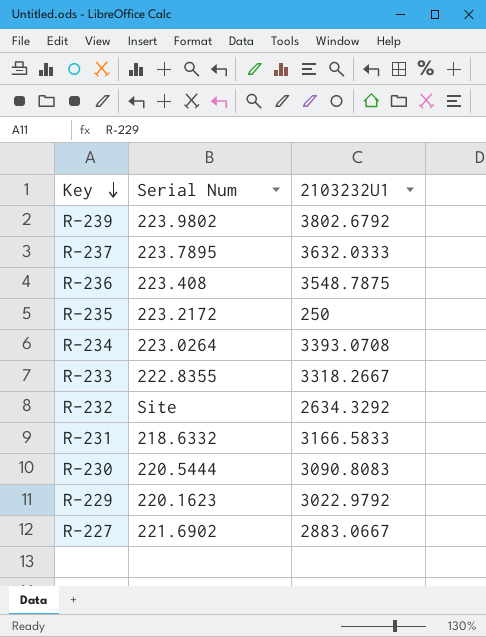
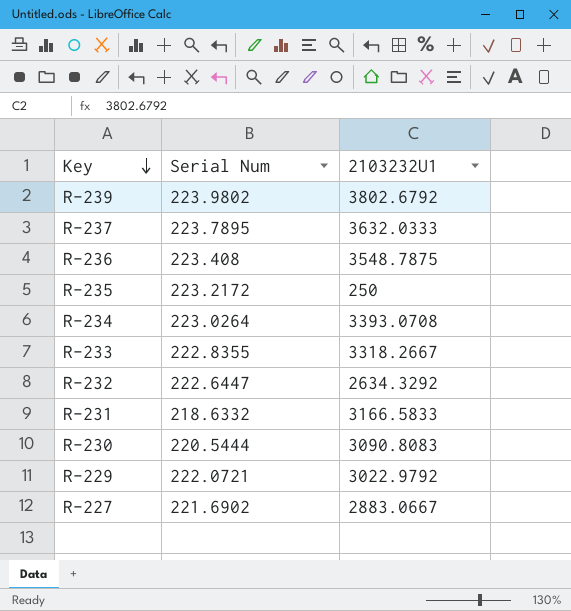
R-232 | Serial Num: Site -> 222.6447
R-229 | Serial Num: 220.1623 -> 222.0721

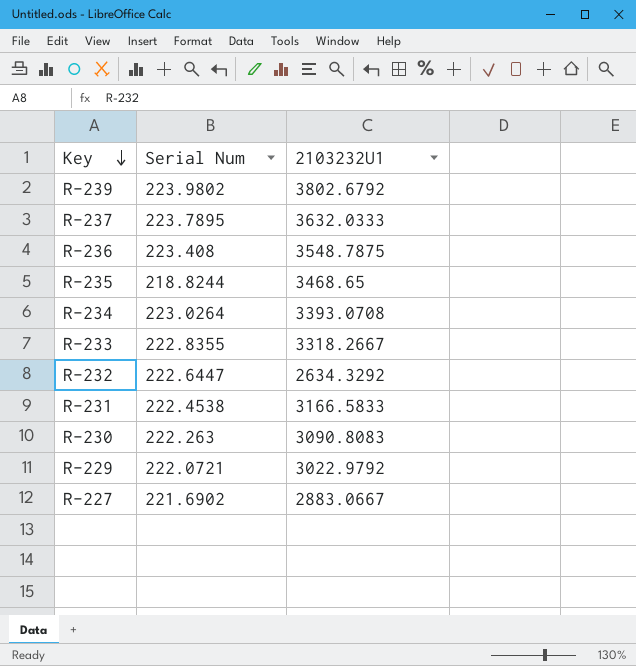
R-235 | Serial Num: 223.2172 -> 218.8244
R-235 | 2103232U1: 250 -> 3468.65
R-231 | Serial Num: 218.6332 -> 222.4538
R-230 | Serial Num: 220.5444 -> 222.263

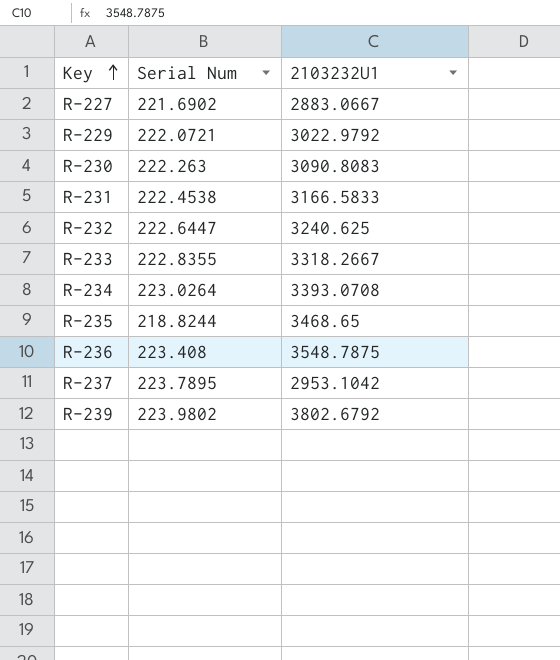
row order: Key descending -> Key ascending
R-232 | 2103232U1: 2634.3292 -> 3240.625
R-237 | 2103232U1: 3632.0333 -> 2953.1042

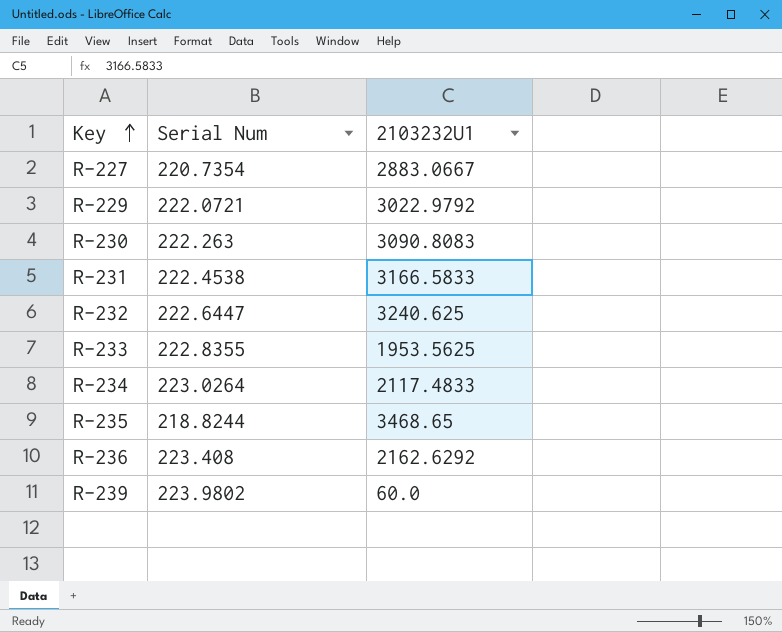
row R-237: 223.7895 | 2953.1042 -> none
R-227 | Serial Num: 221.6902 -> 220.7354
R-233 | 2103232U1: 3318.2667 -> 1953.5625
R-234 | 2103232U1: 3393.0708 -> 2117.4833
R-236 | 2103232U1: 3548.7875 -> 2162.6292
R-239 | 2103232U1: 3802.6792 -> 60.0

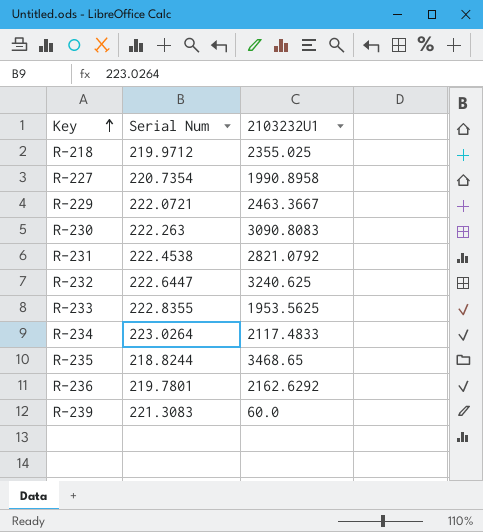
row R-218: none -> 219.9712 | 2355.025
R-227 | 2103232U1: 2883.0667 -> 1990.8958
R-229 | 2103232U1: 3022.9792 -> 2463.3667
R-231 | 2103232U1: 3166.5833 -> 2821.0792
R-236 | Serial Num: 223.408 -> 219.7801
R-239 | Serial Num: 223.9802 -> 221.3083

